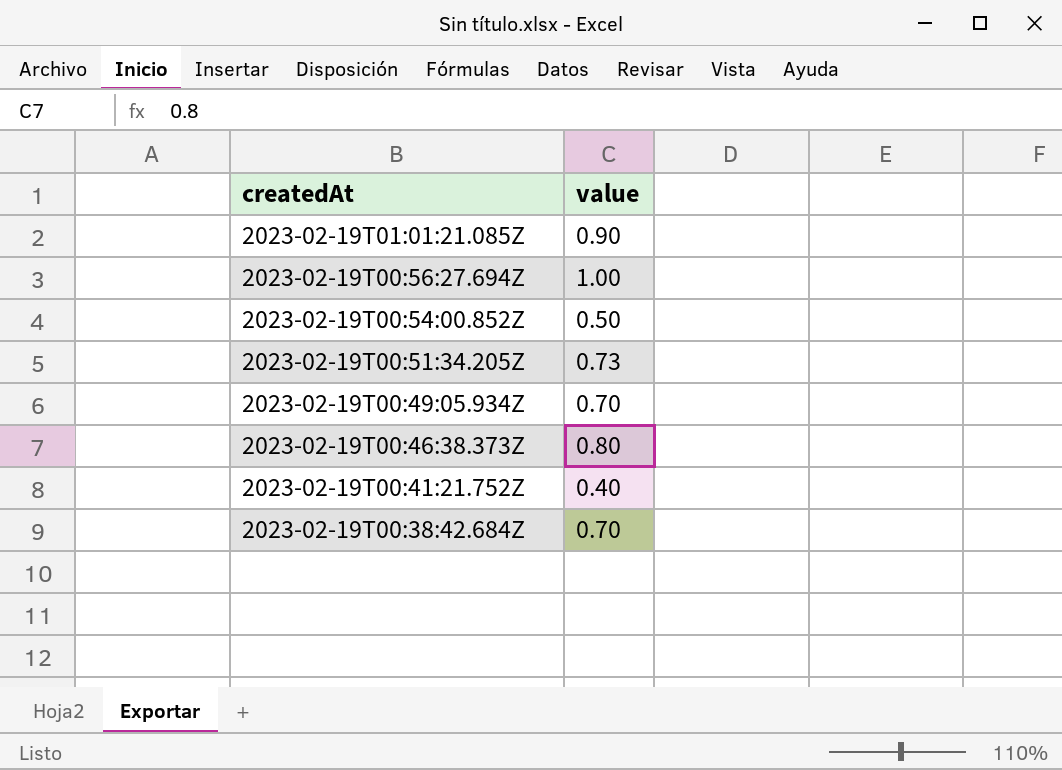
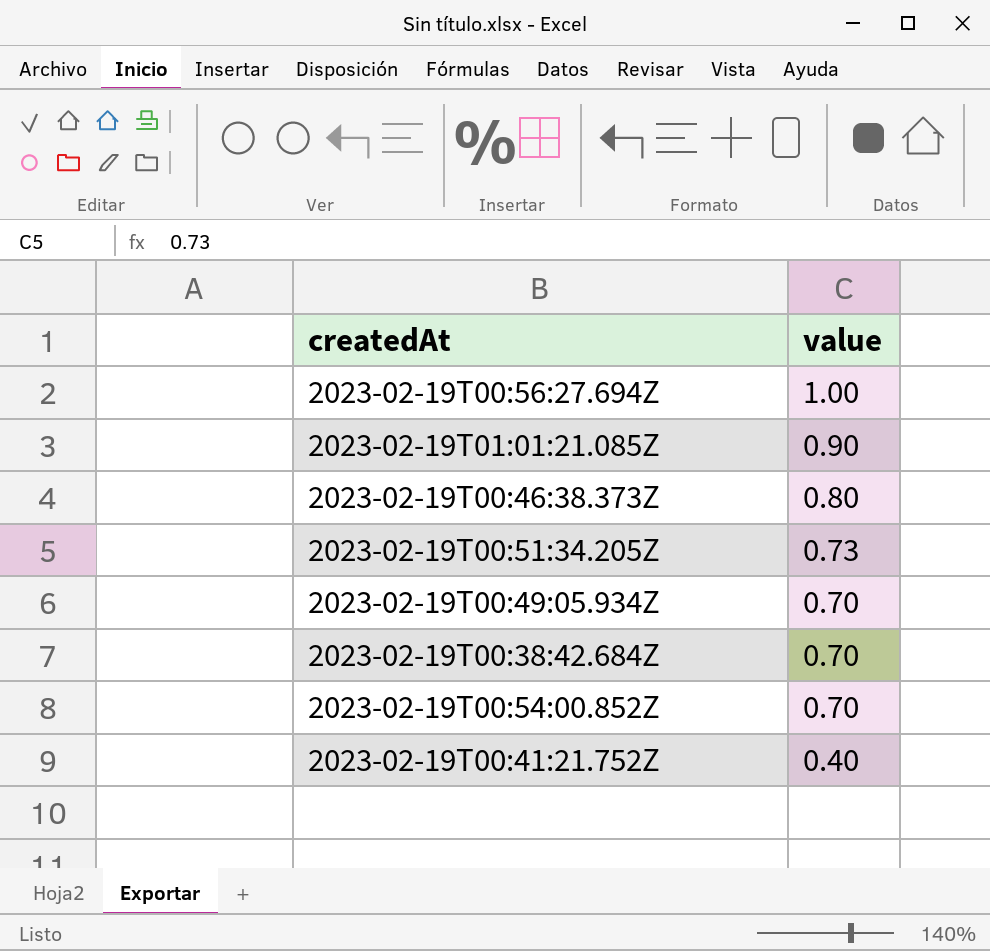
row order: createdAt descending -> value descending
2023-02-19T00:54:00.852Z | value: 0.50 -> 0.70

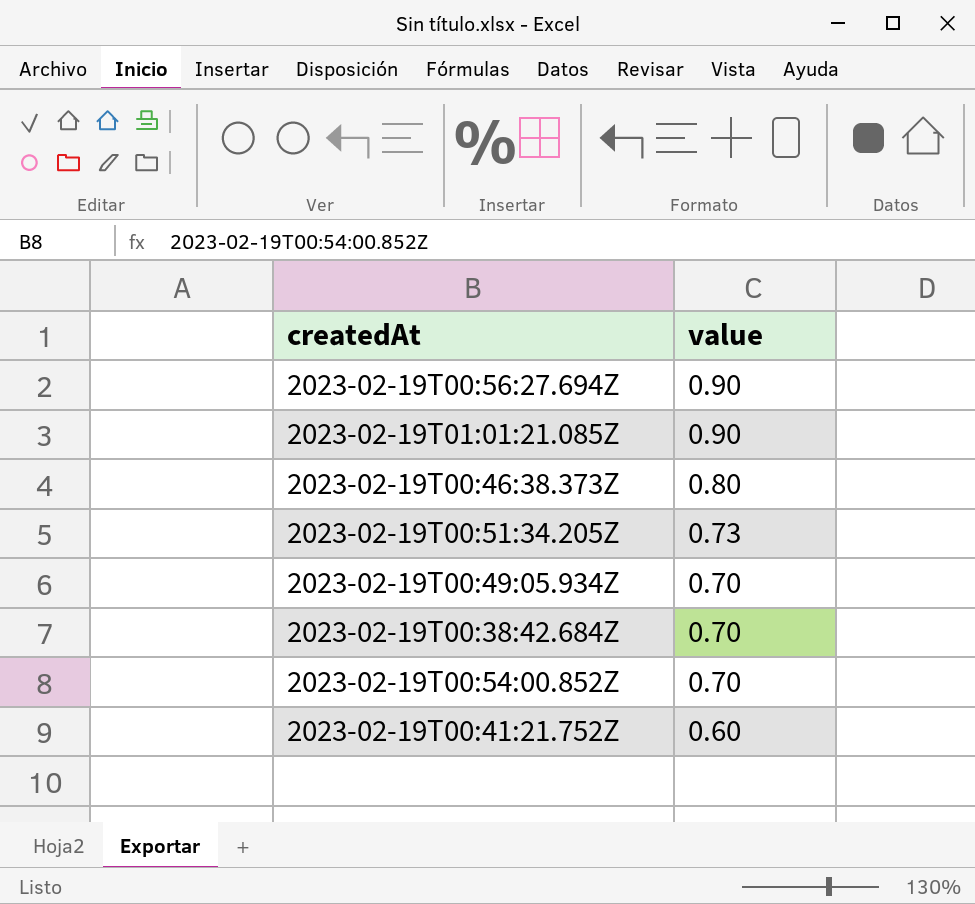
2023-02-19T00:56:27.694Z | value: 1.00 -> 0.90
2023-02-19T00:41:21.752Z | value: 0.40 -> 0.60

